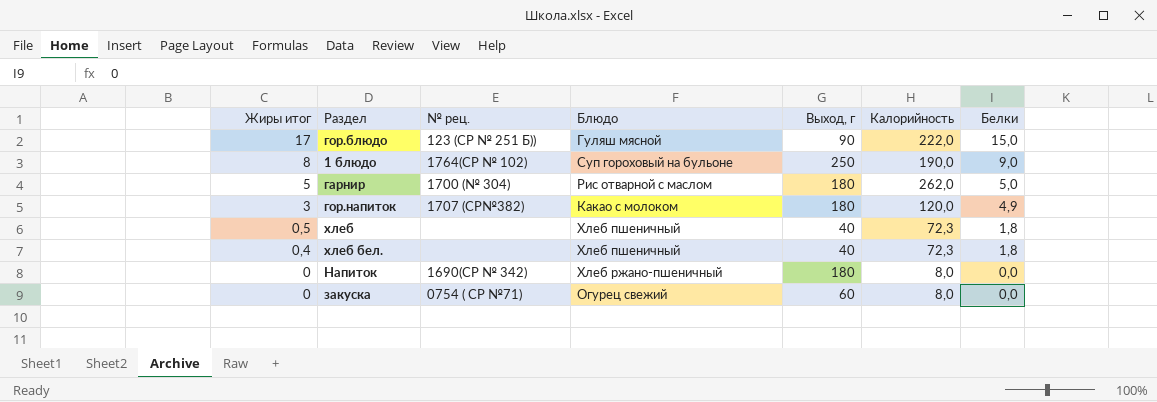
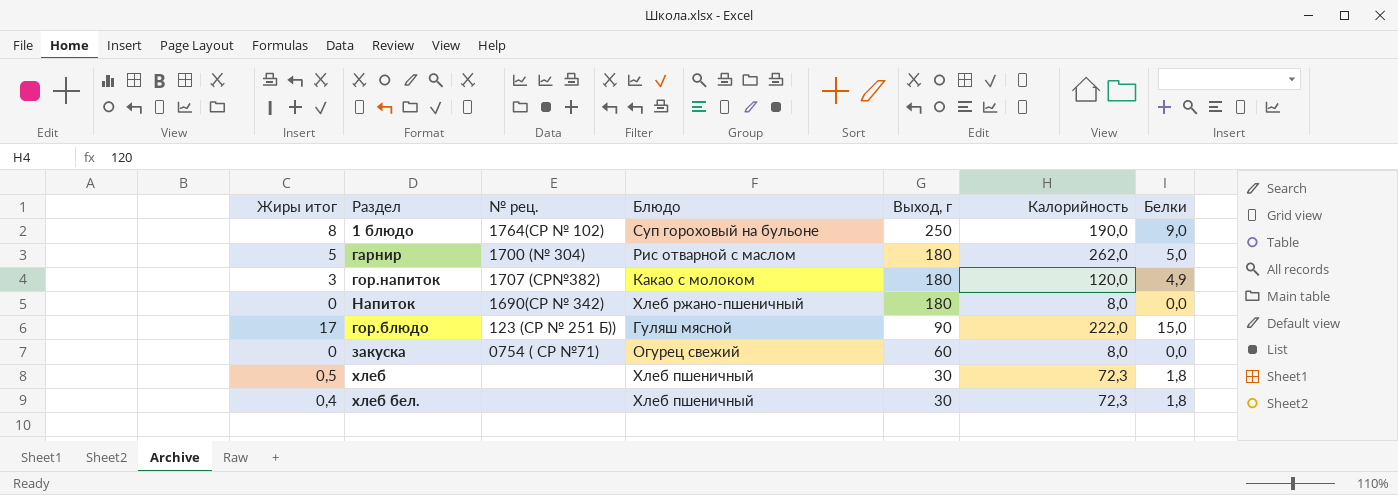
row order: Жиры итог descending -> Выход, г descending
хлеб | Выход, г: 40 -> 30
хлеб бел. | Выход, г: 40 -> 30

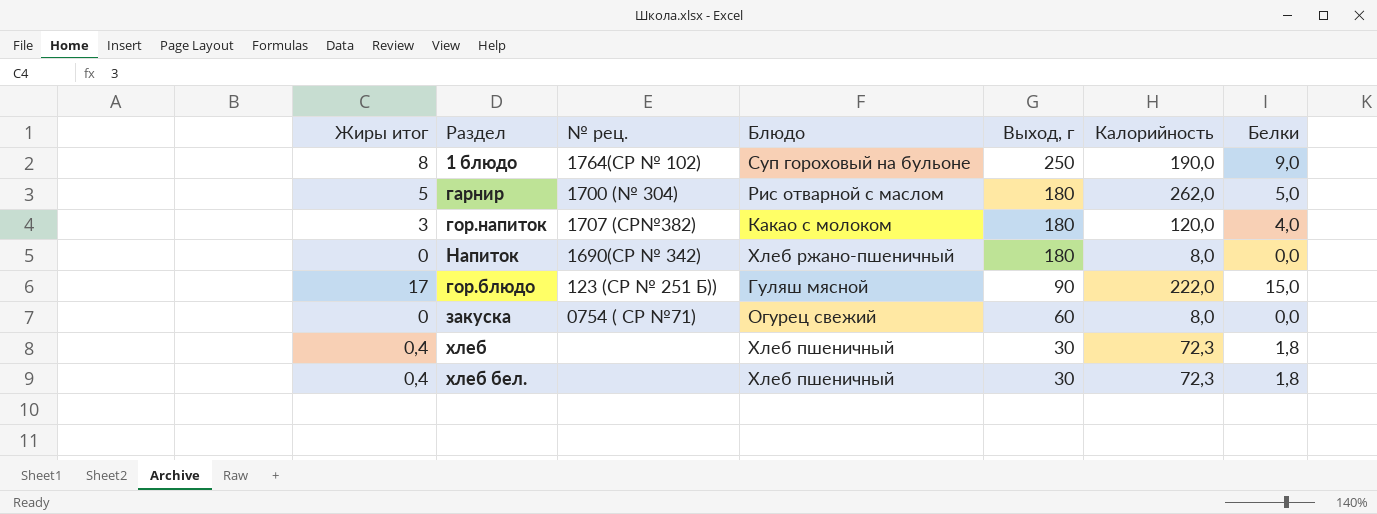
гор.напиток | Белки: 4,9 -> 4,0
хлеб | Жиры итог: 0,5 -> 0,4

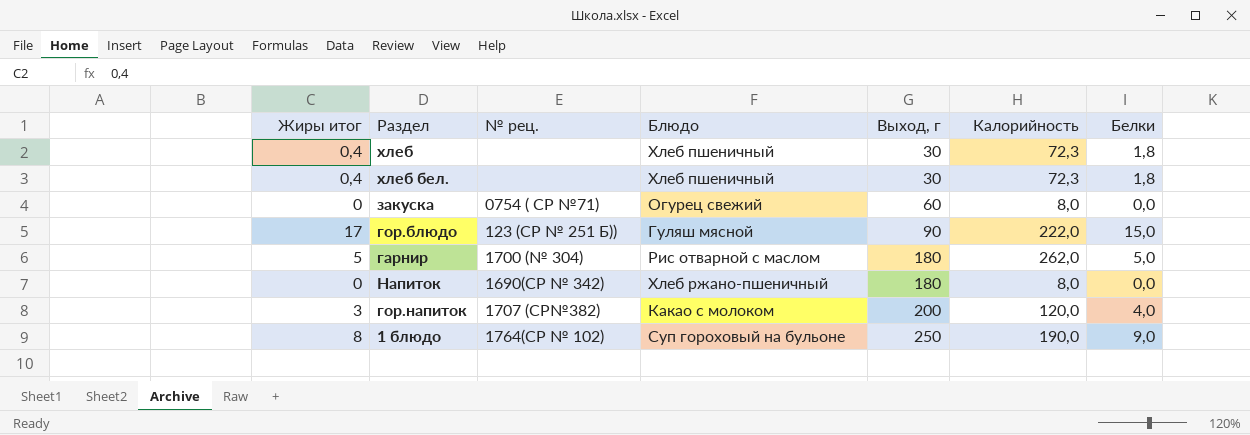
row order: Выход, г descending -> Выход, г ascending
гор.напиток | Выход, г: 180 -> 200

